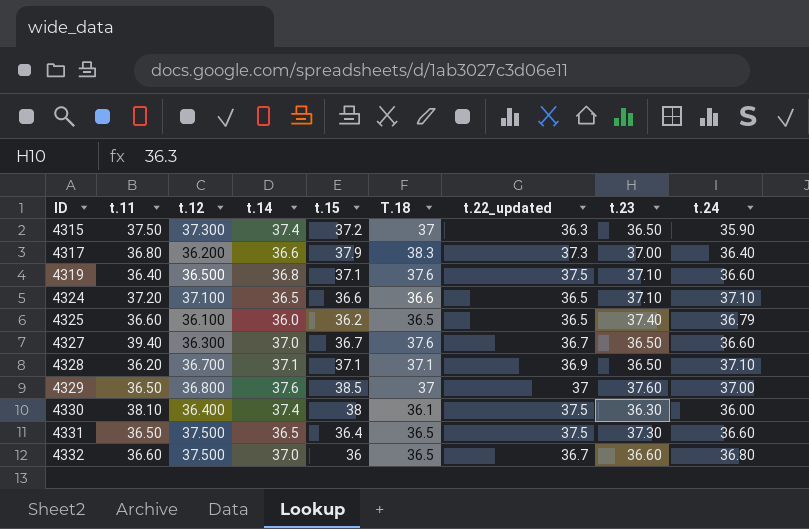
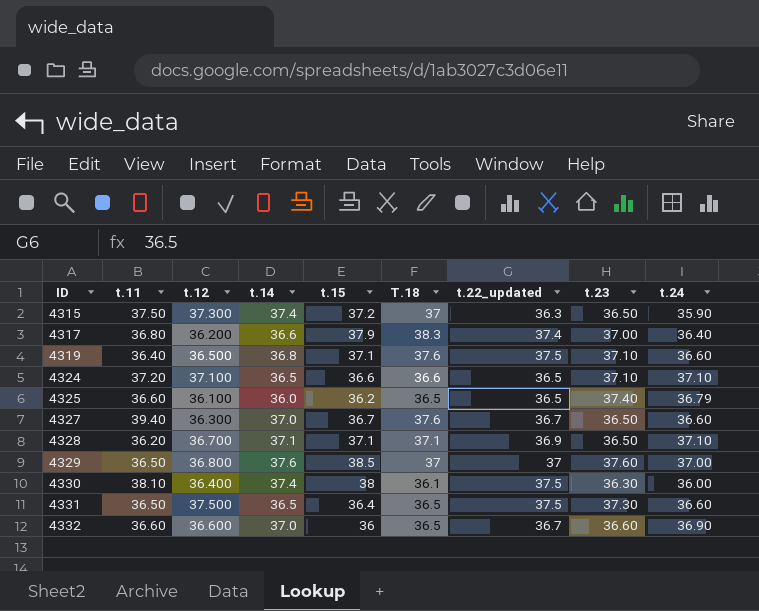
4317 | t.22_updated: 37.3 -> 37.4
4332 | t.12: 37.500 -> 36.600
4332 | t.24: 36.80 -> 36.90

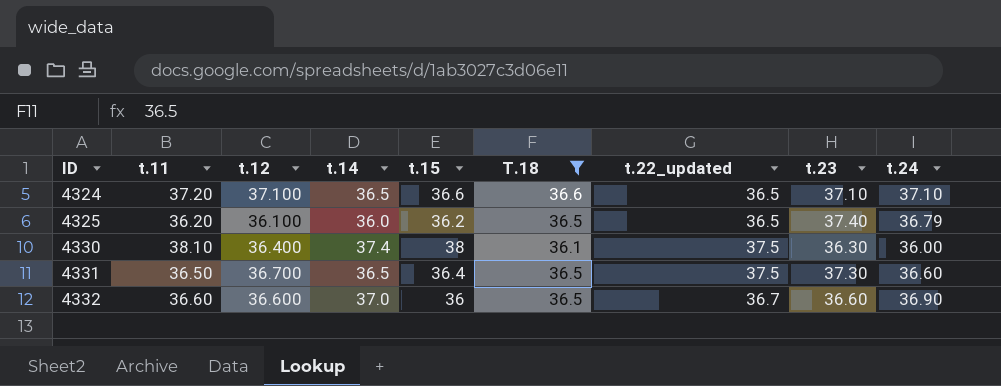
filter: none -> T.18 <= 36.6
4325 | t.11: 36.60 -> 36.20
4331 | t.12: 37.500 -> 36.700

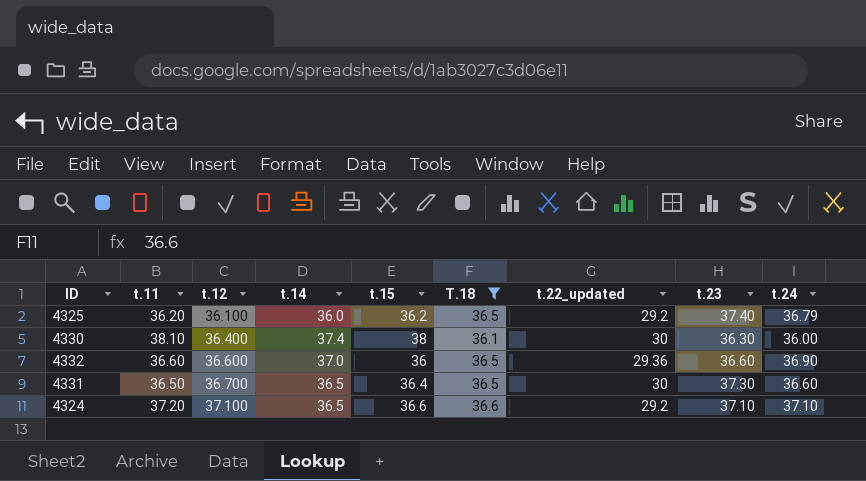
row order: ID ascending -> t.12 ascending
4325 | t.22_updated: 36.5 -> 29.2
4330 | t.22_updated: 37.5 -> 30
4332 | t.22_updated: 36.7 -> 29.36
4331 | t.22_updated: 37.5 -> 30
4324 | t.22_updated: 36.5 -> 29.2

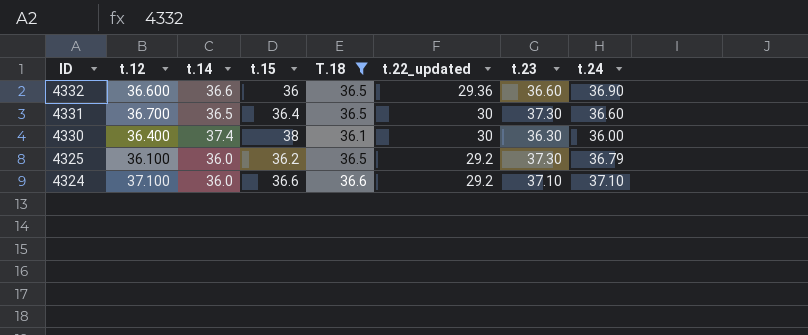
row order: t.12 ascending -> ID descending
column t.11 | position: 2 -> none
4332 | t.14: 37.0 -> 36.6
4325 | t.23: 37.40 -> 37.30
4324 | t.14: 36.5 -> 36.0

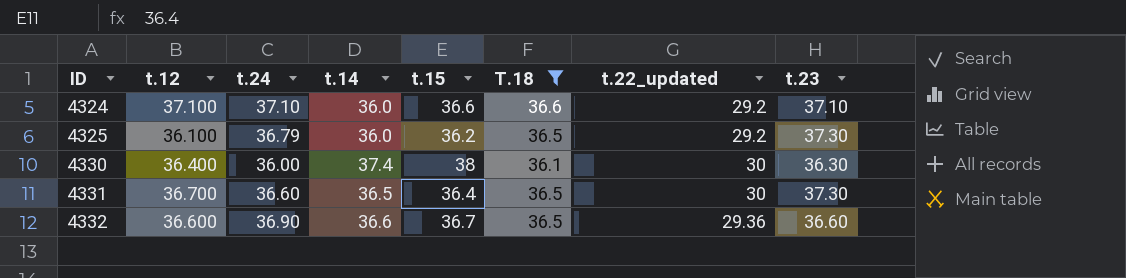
row order: ID descending -> ID ascending
column t.24 | position: 8 -> 3
4332 | t.15: 36 -> 36.7

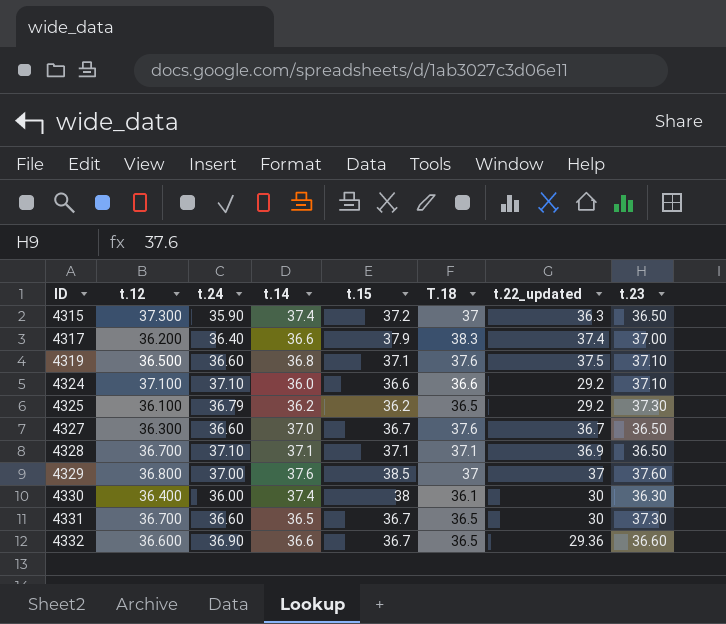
filter: T.18 <= 36.6 -> none
4325 | t.14: 36.0 -> 36.2
4331 | t.15: 36.4 -> 36.7

